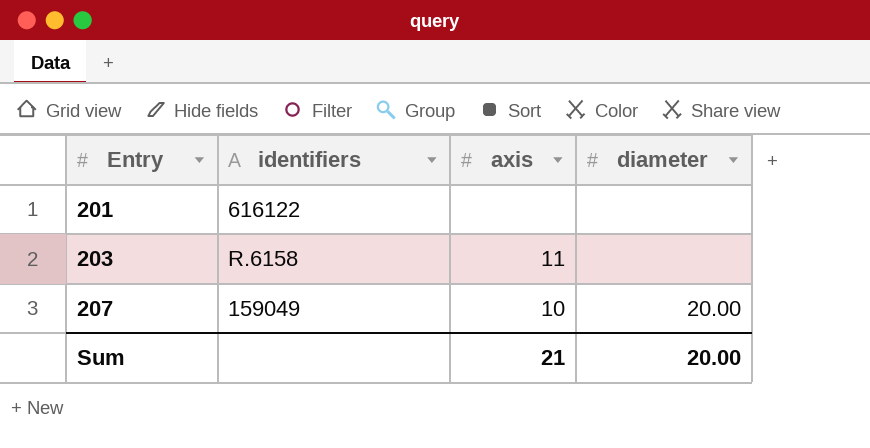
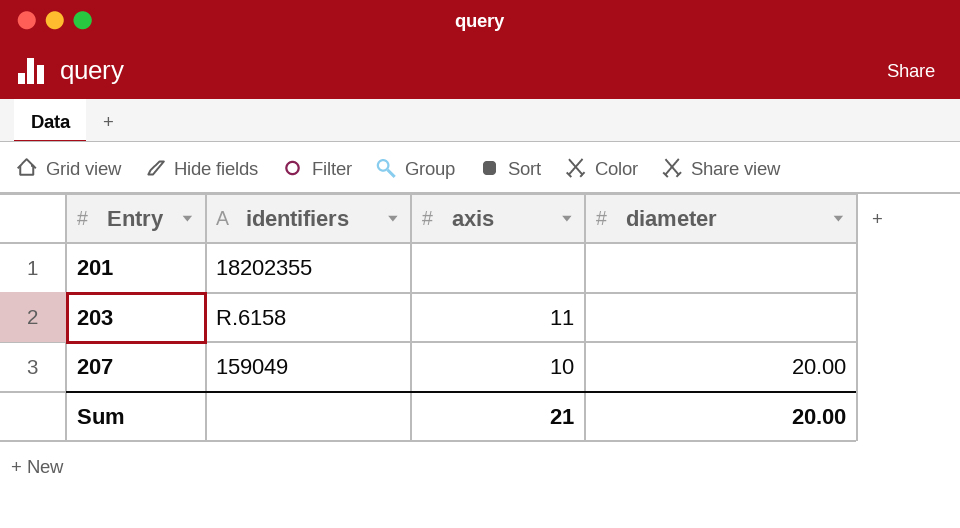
201 | identifiers: 616122 -> 18202355

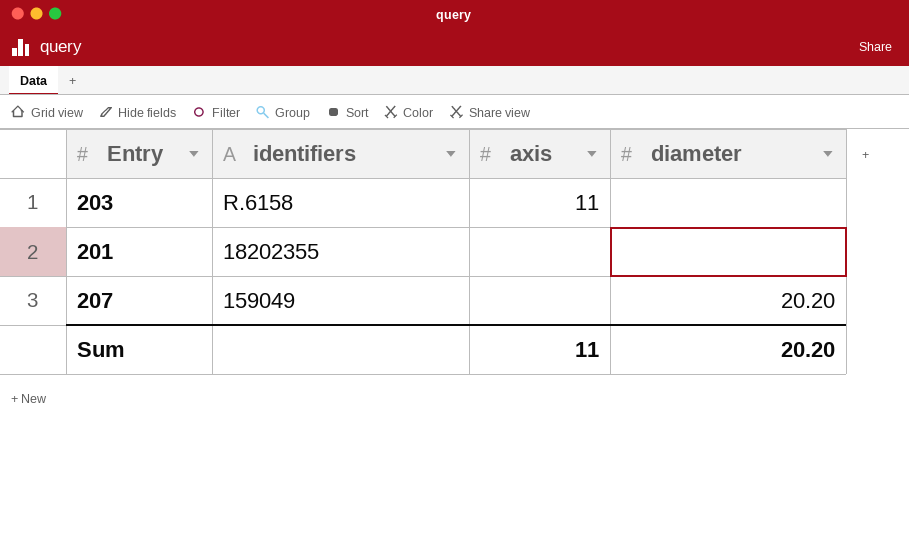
row order: Entry ascending -> identifiers descending
207 | axis: 10 -> none
207 | diameter: 20.00 -> 20.20
Sum | axis: 21 -> 11
Sum | diameter: 20.00 -> 20.20

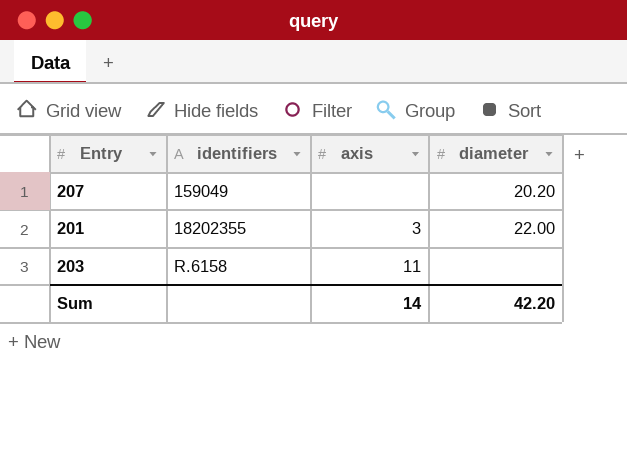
row order: identifiers descending -> identifiers ascending
201 | axis: none -> 3
201 | diameter: none -> 22.00
Sum | axis: 11 -> 14
Sum | diameter: 20.20 -> 42.20

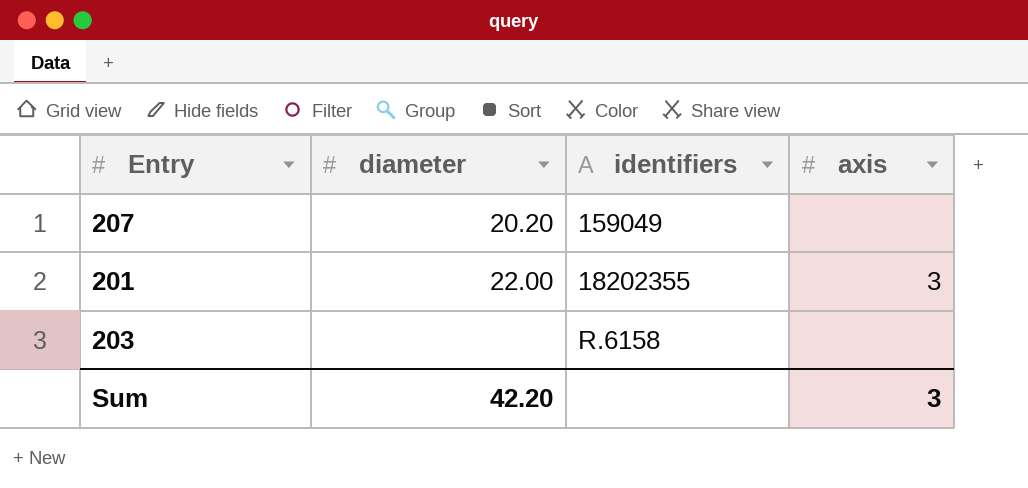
column diameter | position: 4 -> 2
203 | axis: 11 -> none
Sum | axis: 14 -> 3

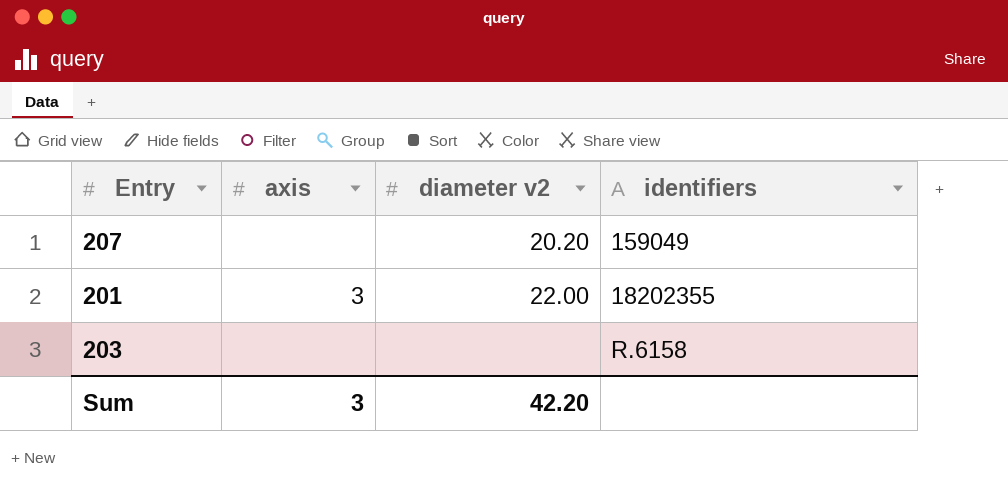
column axis | position: 4 -> 2
column name: diameter -> diameter v2

